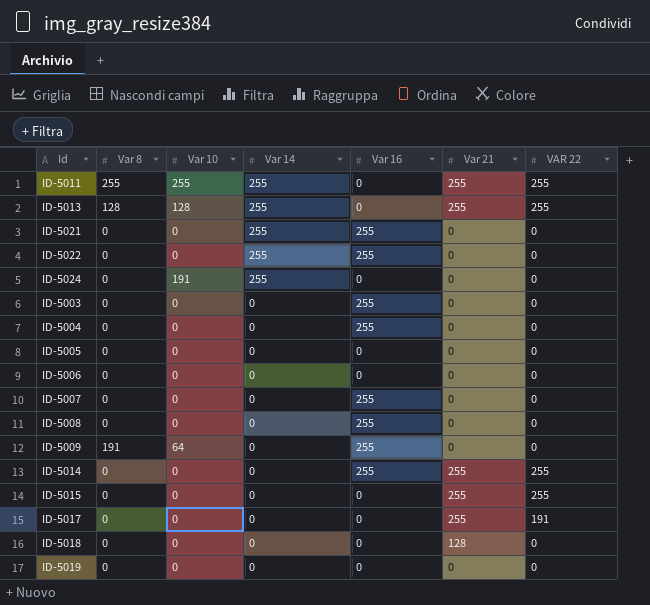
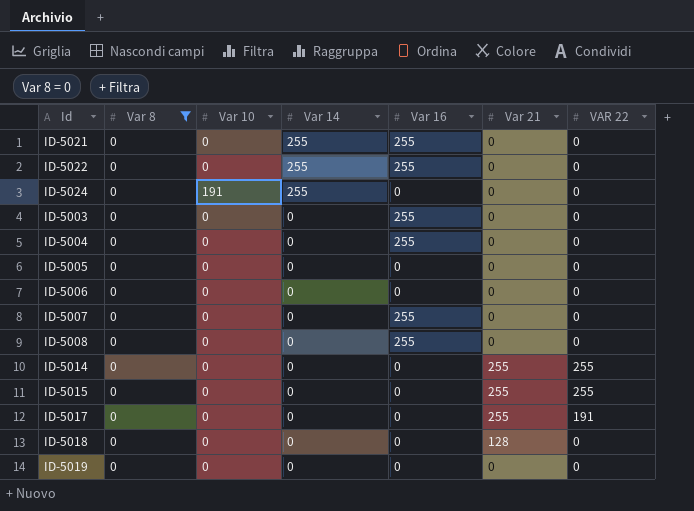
filter: none -> Var 8 = 0
ID-5014 | Var 16: 255 -> 0

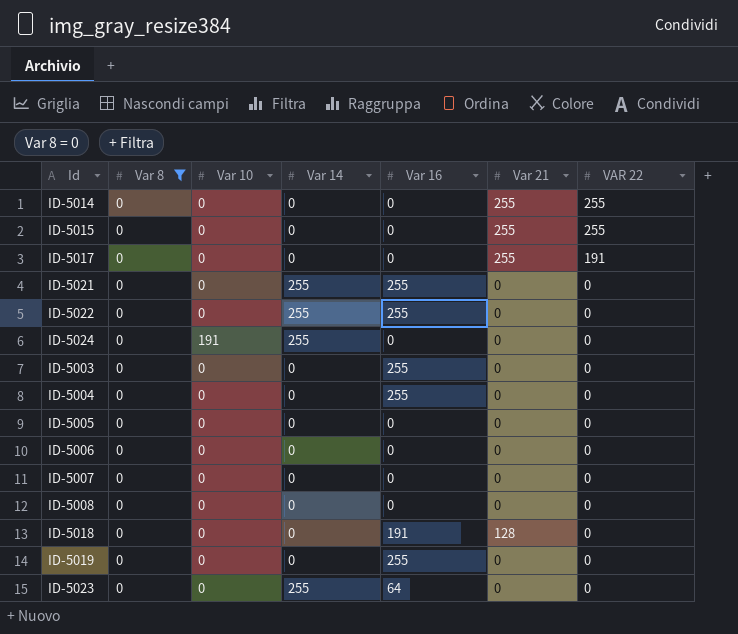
row order: Var 14 descending -> VAR 22 descending
ID-5007 | Var 16: 255 -> 0
ID-5008 | Var 16: 255 -> 0
ID-5018 | Var 16: 0 -> 191
ID-5019 | Var 16: 0 -> 255
row ID-5023: none -> 0 | 0 | 255 | 64 | 0 | 0

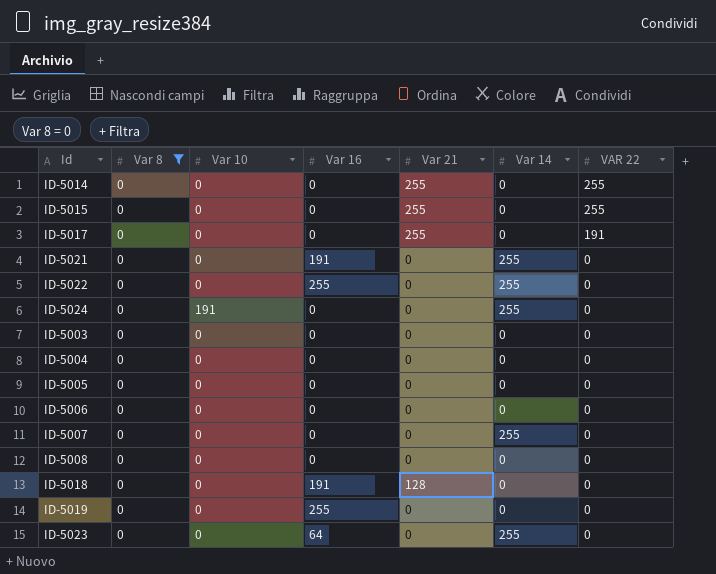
column Var 14 | position: 4 -> 6
ID-5021 | Var 16: 255 -> 191
ID-5003 | Var 16: 255 -> 0
ID-5004 | Var 16: 255 -> 0
ID-5007 | Var 14: 0 -> 255

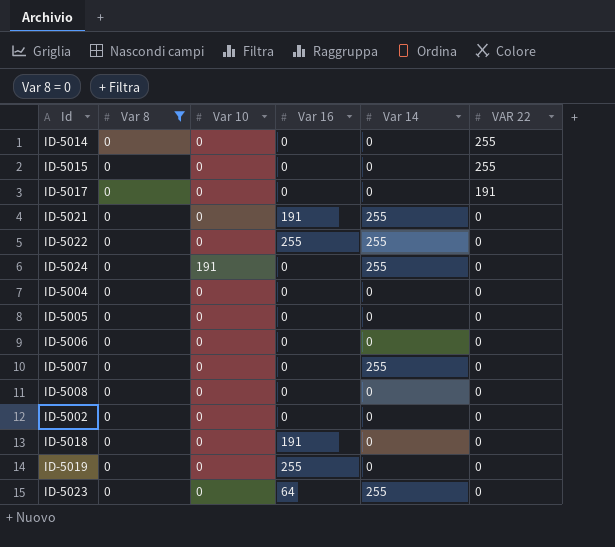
column Var 21 | position: 5 -> none
row ID-5003: 0 | 0 | 0 | 0 | 0 | 0 -> none
row ID-5002: none -> 0 | 0 | 0 | 0 | 0

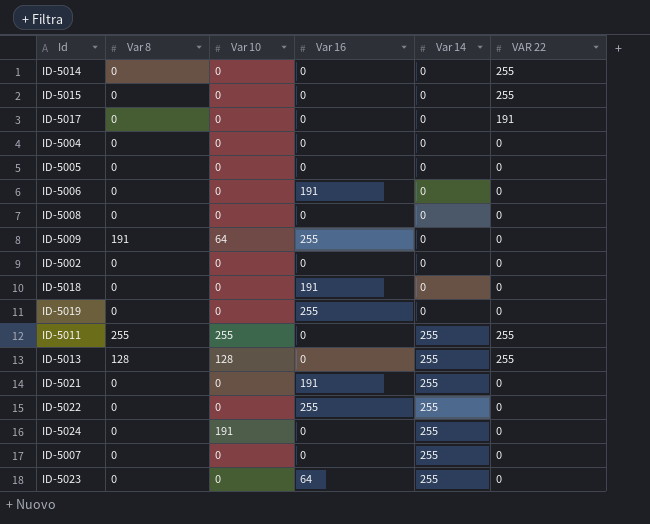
filter: Var 8 = 0 -> none
row order: VAR 22 descending -> Var 14 ascending
ID-5006 | Var 16: 0 -> 191

